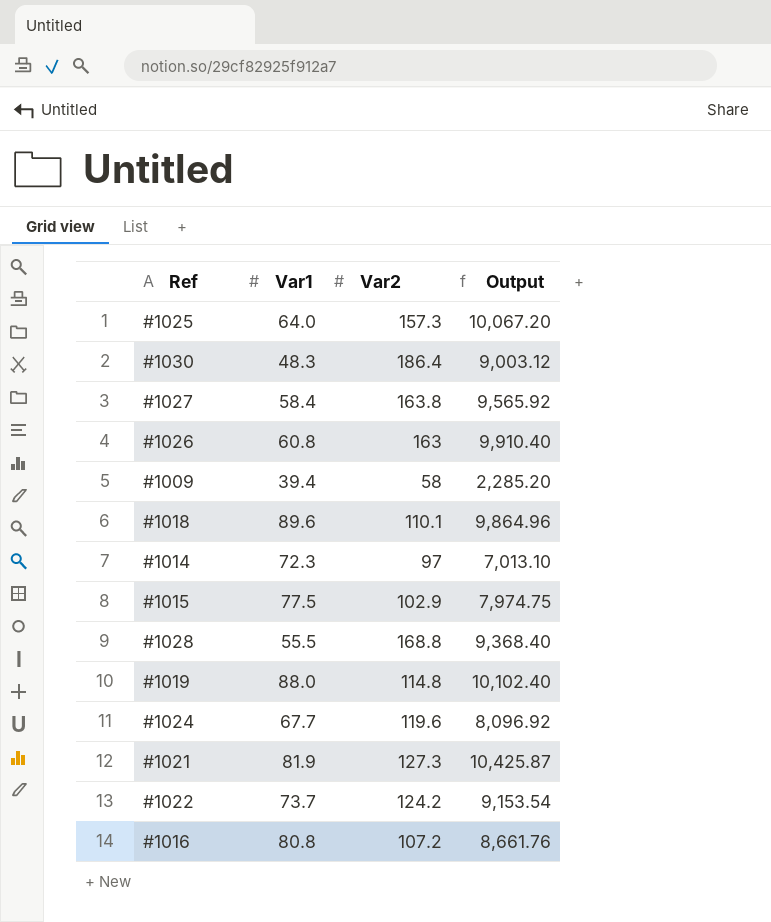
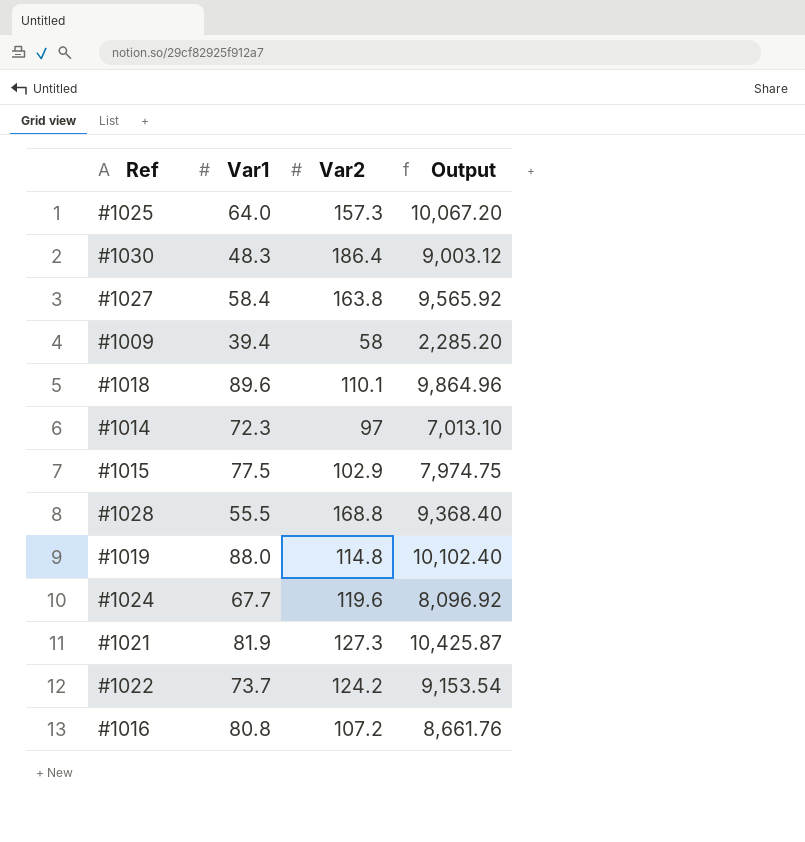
row #1026: 60.8 | 163 | 9,910.40 -> none

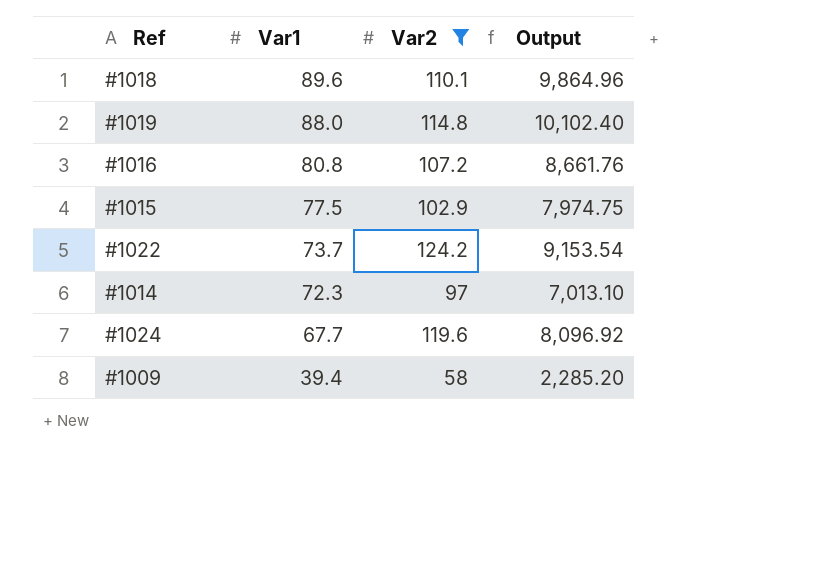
filter: none -> Var2 <= 124.2
row order: none -> Var1 descending

